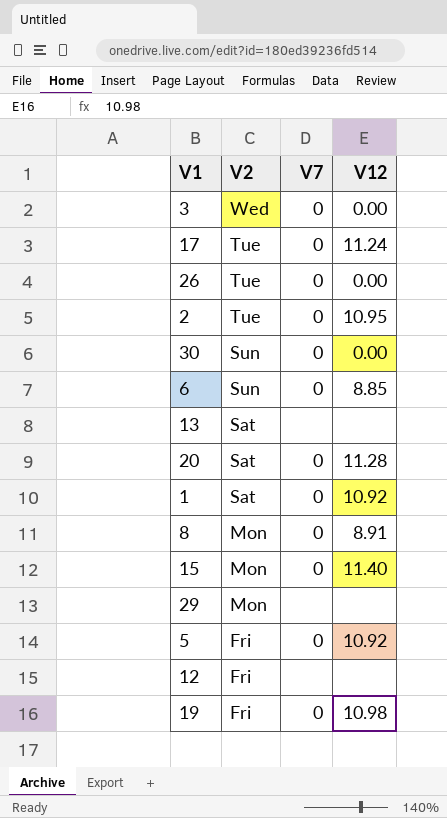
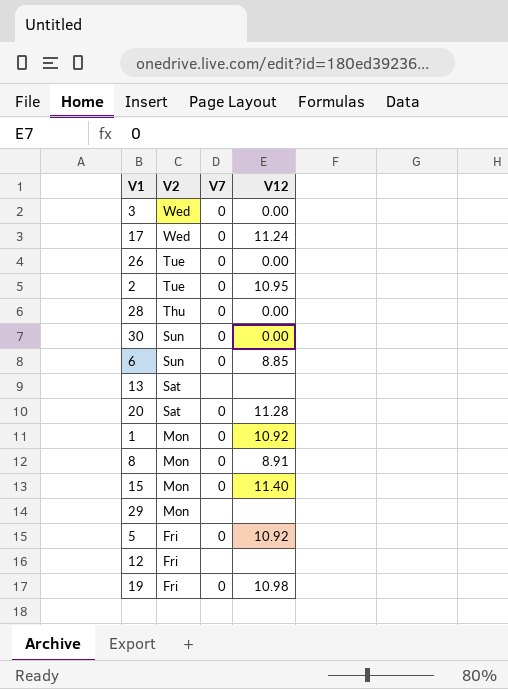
17 | V2: Tue -> Wed
row 28: none -> Thu | 0 | 0.00
1 | V2: Sat -> Mon

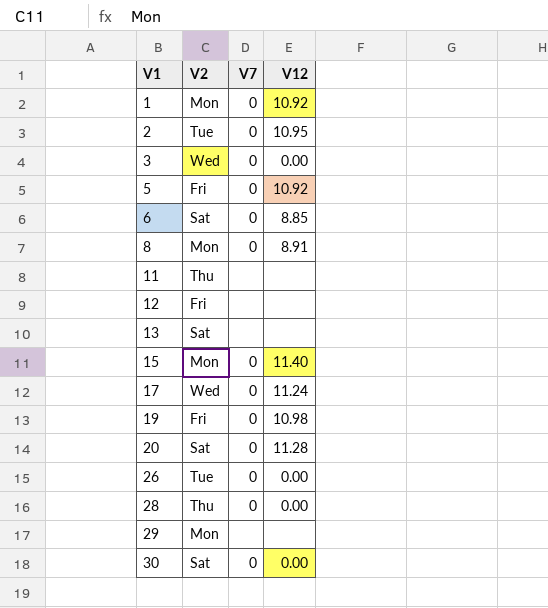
row order: V2 descending -> V1 ascending
6 | V2: Sun -> Sat
row 11: none -> Thu | none | none
30 | V2: Sun -> Sat

